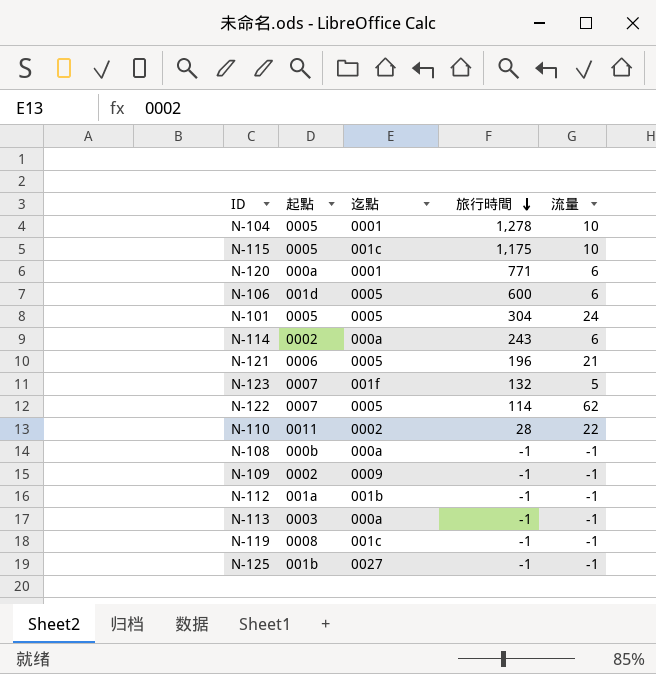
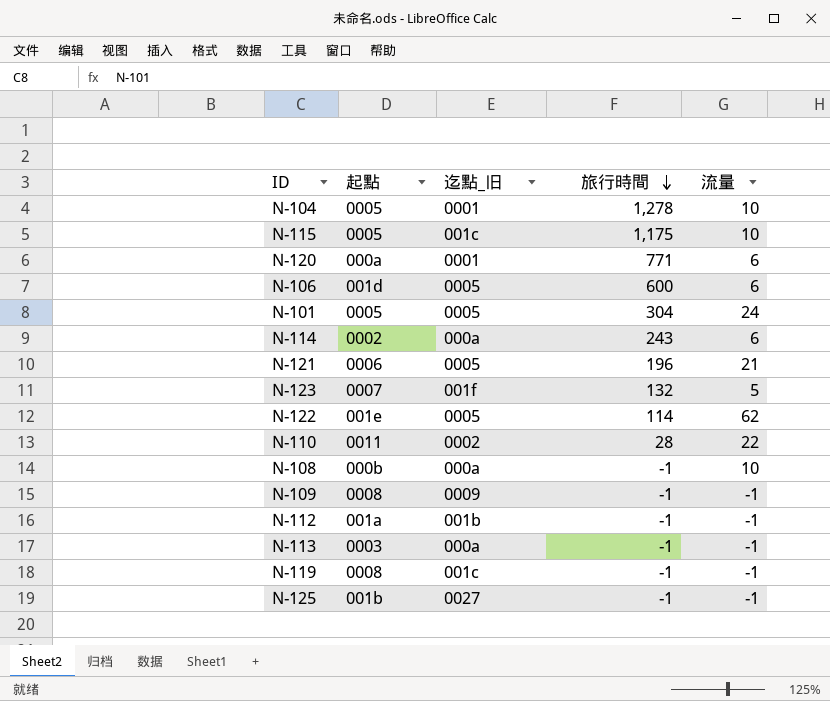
column name: 迄點 -> 迄點_旧
N-122 | 起點: 0007 -> 001e
N-108 | 流量: -1 -> 10
N-109 | 起點: 0002 -> 0008

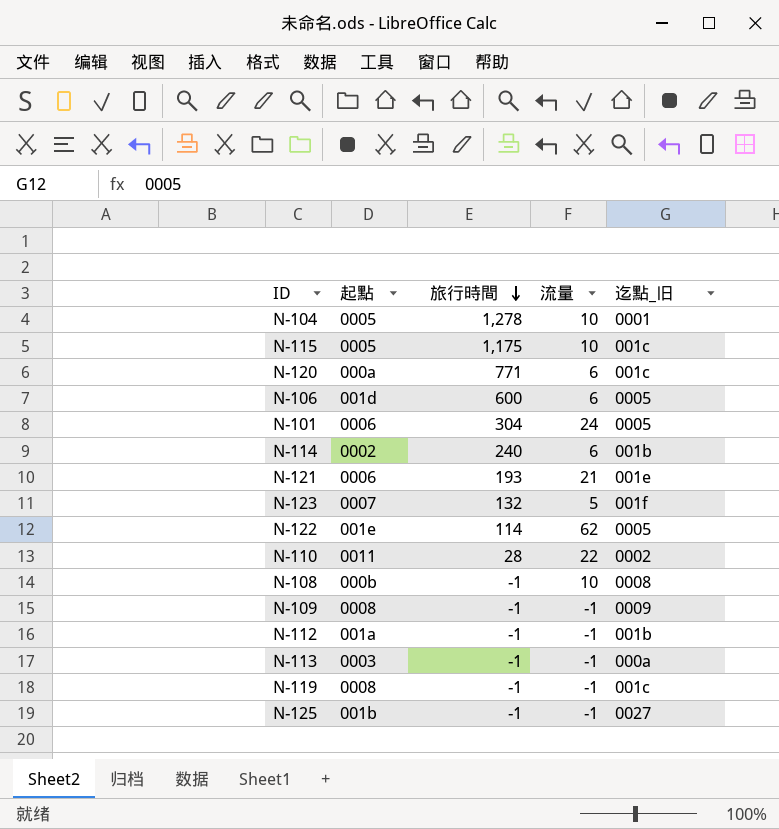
column 迄點_旧 | position: 3 -> 5
N-120 | 迄點_旧: 0001 -> 001c
N-101 | 起點: 0005 -> 0006
N-114 | 旅行時間: 243 -> 240
N-114 | 迄點_旧: 000a -> 001b
N-121 | 旅行時間: 196 -> 193
N-121 | 迄點_旧: 0005 -> 001e
N-108 | 迄點_旧: 000a -> 0008

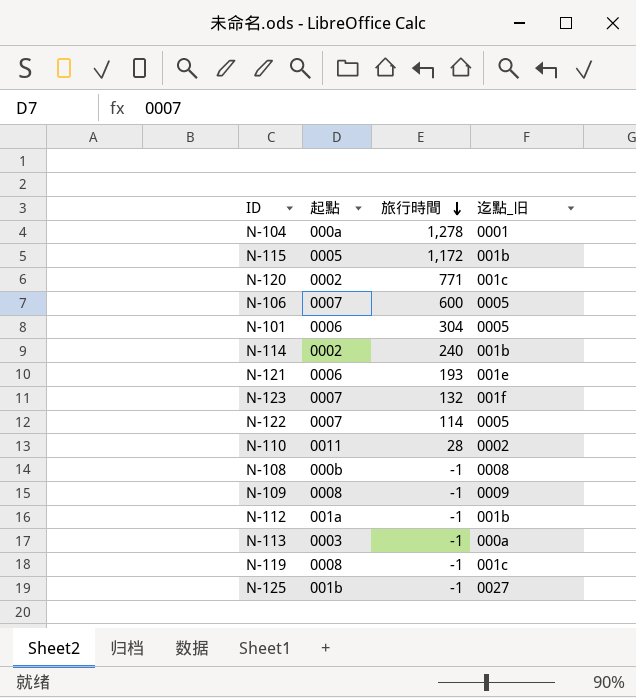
column 流量 | position: 4 -> none
N-104 | 起點: 0005 -> 000a
N-115 | 旅行時間: 1,175 -> 1,172
N-115 | 迄點_旧: 001c -> 001b
N-120 | 起點: 000a -> 0002
N-106 | 起點: 001d -> 0007
N-122 | 起點: 001e -> 0007

